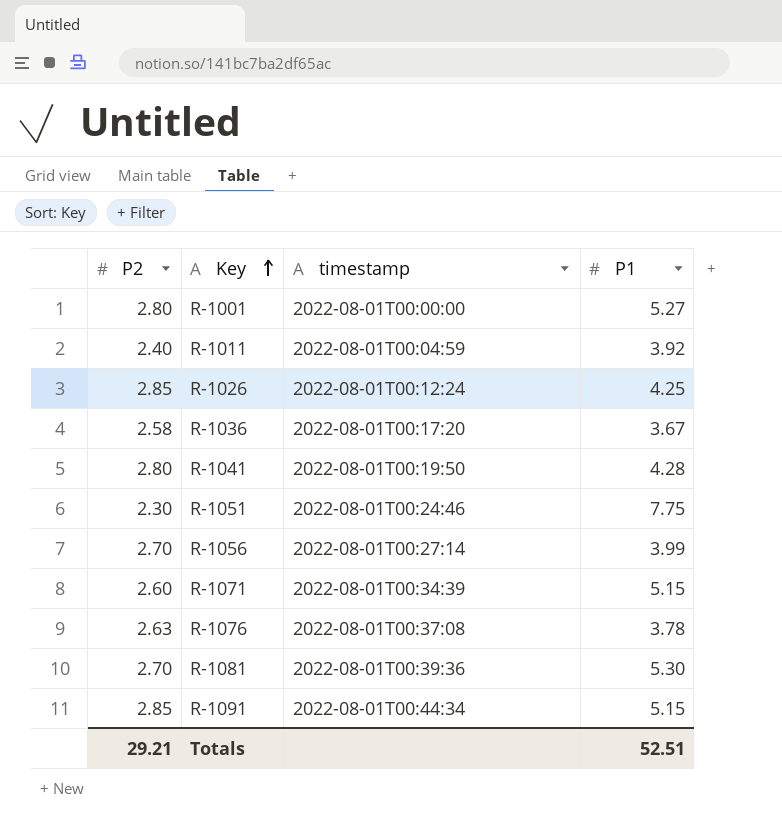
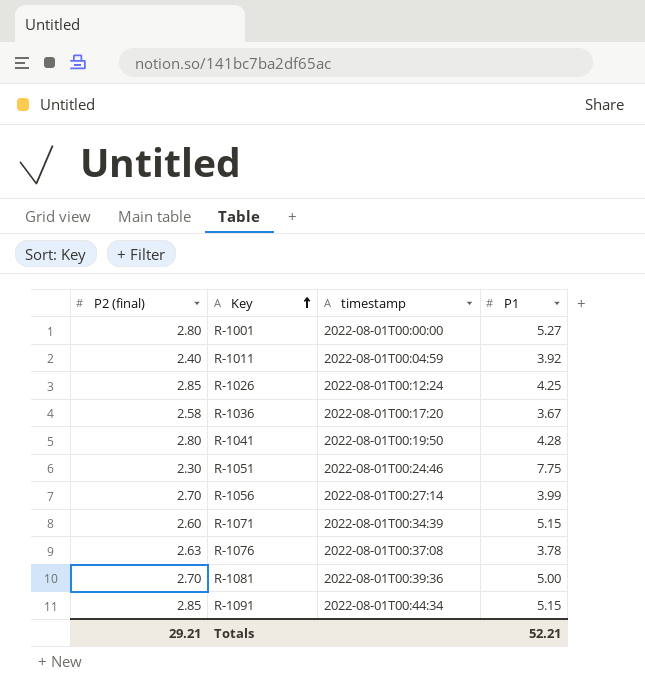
column name: P2 -> P2 (final)
R-1081 | P1: 5.30 -> 5.00
Totals | P1: 52.51 -> 52.21

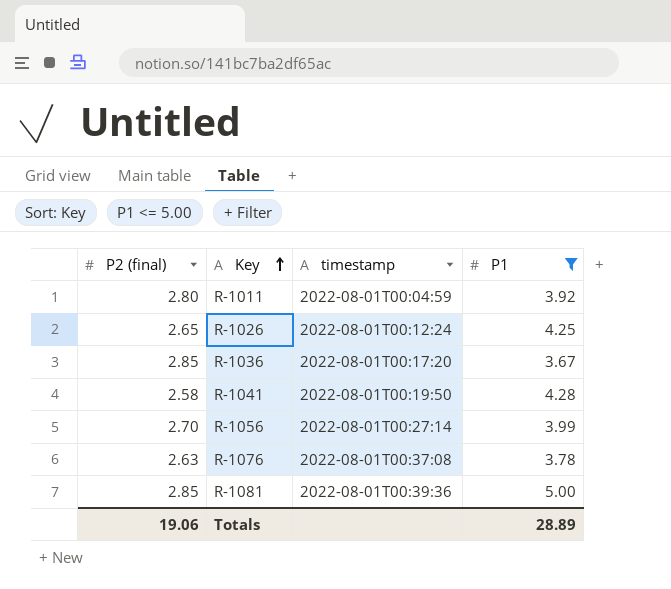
filter: none -> P1 <= 5.00
R-1011 | P2 (final): 2.40 -> 2.80
R-1026 | P2 (final): 2.85 -> 2.65
R-1036 | P2 (final): 2.58 -> 2.85
R-1041 | P2 (final): 2.80 -> 2.58
R-1081 | P2 (final): 2.70 -> 2.85
Totals | P2 (final): 29.21 -> 19.06
Totals | P1: 52.21 -> 28.89

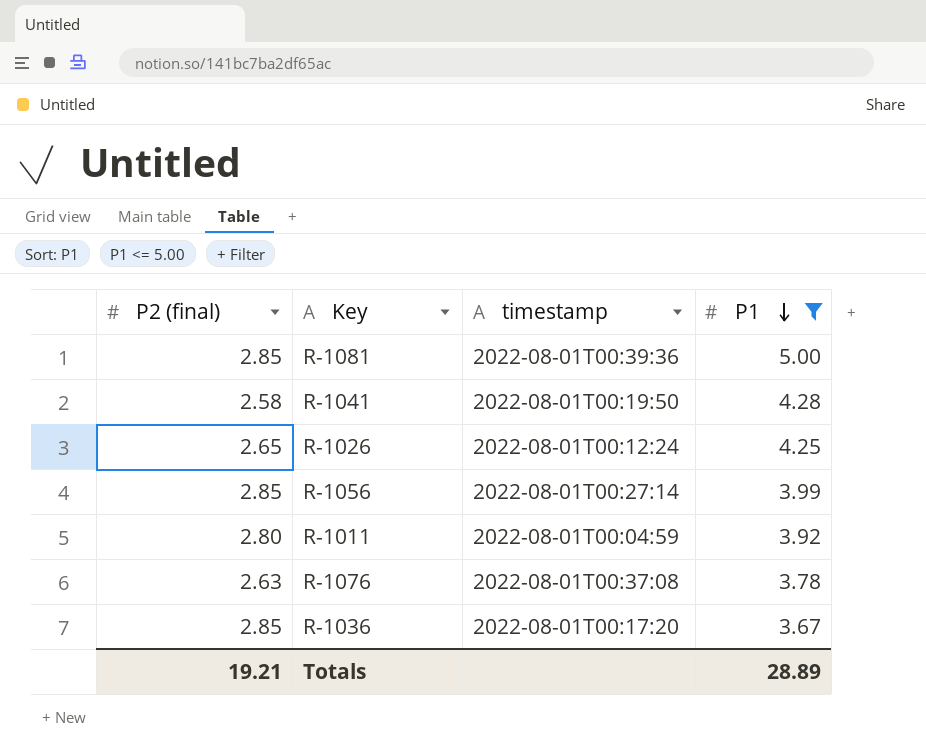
row order: Key ascending -> P1 descending
R-1056 | P2 (final): 2.70 -> 2.85
Totals | P2 (final): 19.06 -> 19.21

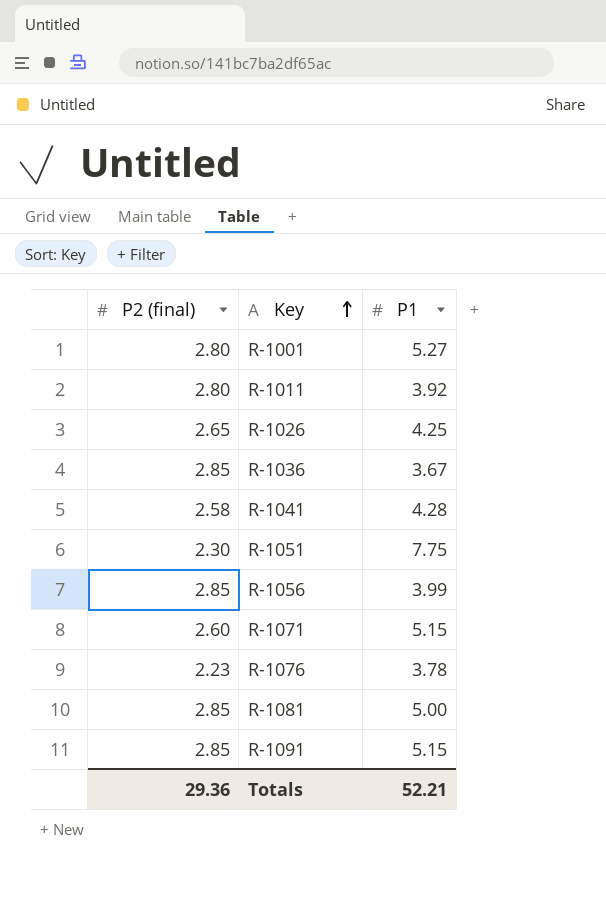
filter: P1 <= 5.00 -> none
row order: P1 descending -> Key ascending
column timestamp | position: 3 -> none
R-1076 | P2 (final): 2.63 -> 2.23
Totals | P2 (final): 19.21 -> 29.36
Totals | P1: 28.89 -> 52.21

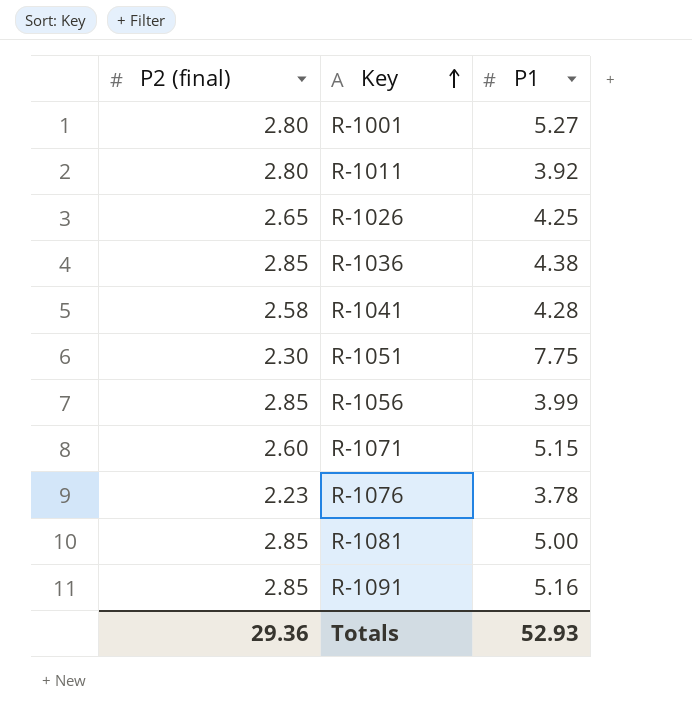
R-1036 | P1: 3.67 -> 4.38
R-1091 | P1: 5.15 -> 5.16
Totals | P1: 52.21 -> 52.93

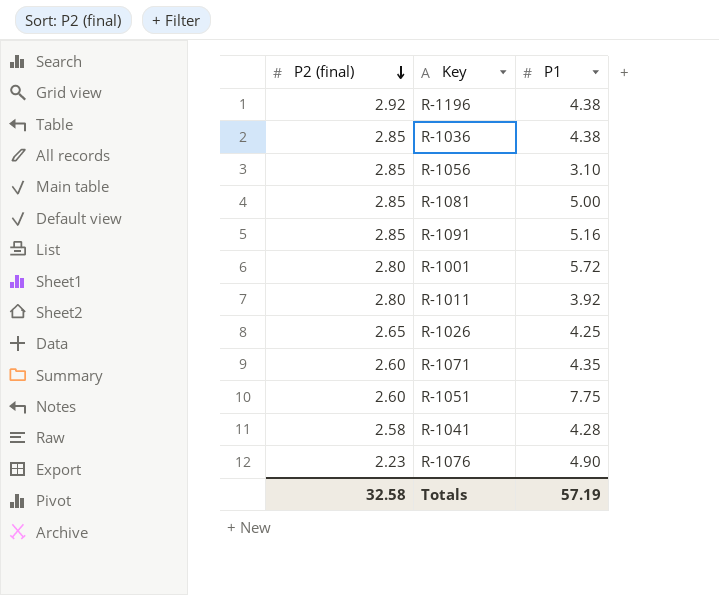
row order: Key ascending -> P2 (final) descending
row R-1196: none -> 2.92 | 4.38
R-1056 | P1: 3.99 -> 3.10
R-1001 | P1: 5.27 -> 5.72
R-1071 | P1: 5.15 -> 4.35
R-1051 | P2 (final): 2.30 -> 2.60
R-1076 | P1: 3.78 -> 4.90
Totals | P2 (final): 29.36 -> 32.58
Totals | P1: 52.93 -> 57.19

